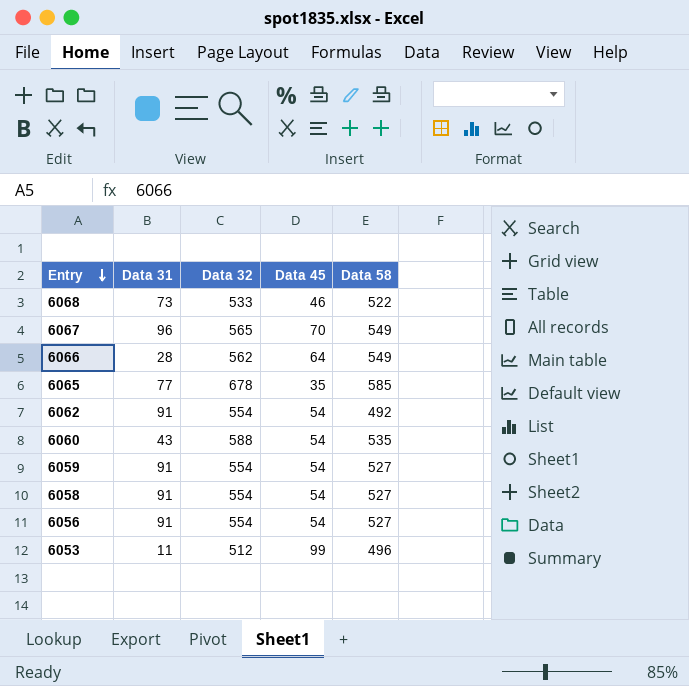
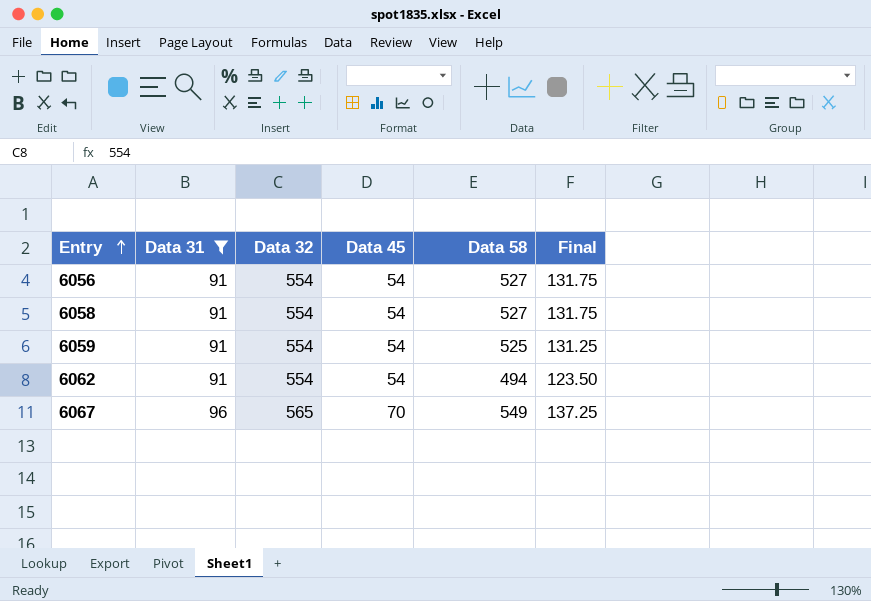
filter: none -> Data 31 >= 91
row order: Entry descending -> Entry ascending
column Final | formula: none -> [Data 58] * 0.25
6059 | Data 58: 527 -> 525
6062 | Data 58: 492 -> 494

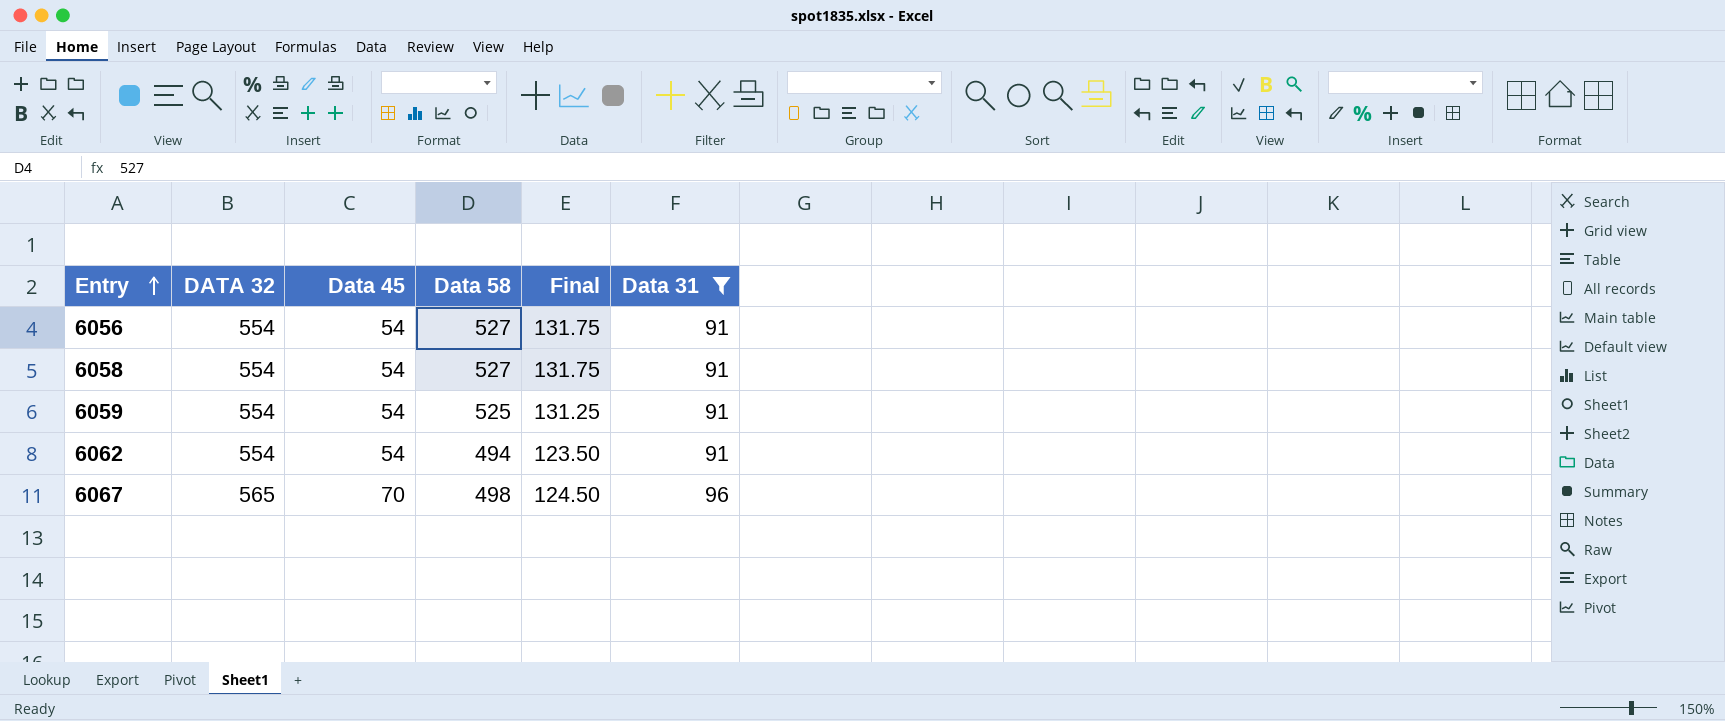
column name: Data 32 -> DATA 32
column Data 31 | position: 2 -> 6
6067 | Data 58: 549 -> 498
6067 | Final: 137.25 -> 124.50

